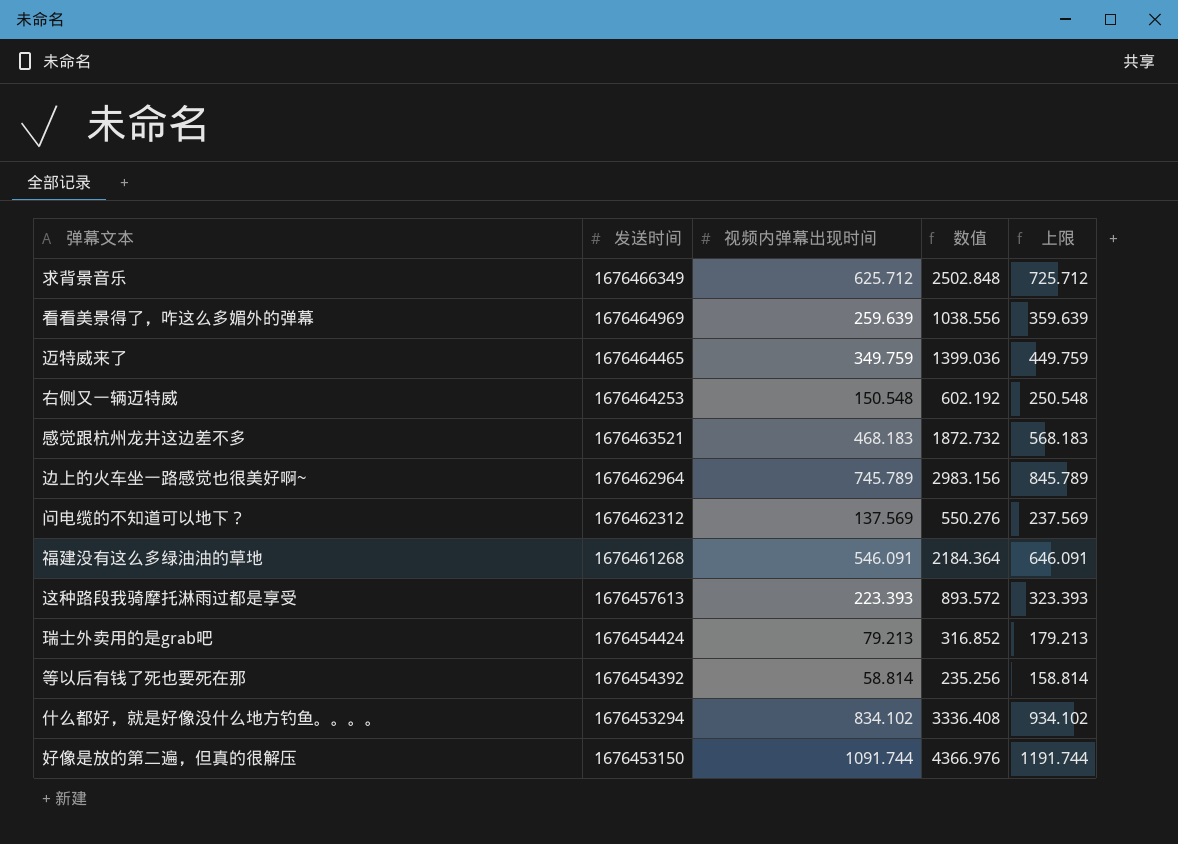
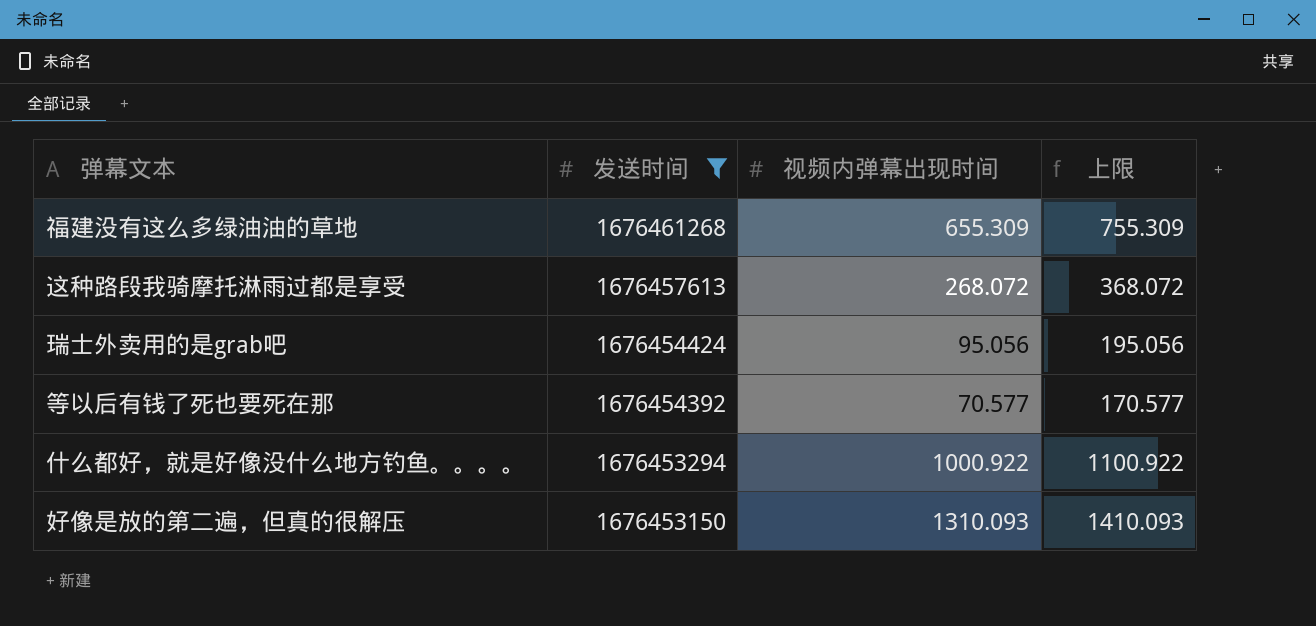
filter: none -> 发送时间 <= 1676461268
column 数值 | formula: [视频内弹幕出现时间] * 4 -> none
福建没有这么多绿油油的草地 | 视频内弹幕出现时间: 546.091 -> 655.309
福建没有这么多绿油油的草地 | 上限: 646.091 -> 755.309
这种路段我骑摩托淋雨过都是享受 | 视频内弹幕出现时间: 223.393 -> 268.072
这种路段我骑摩托淋雨过都是享受 | 上限: 323.393 -> 368.072
瑞士外卖用的是grab吧 | 视频内弹幕出现时间: 79.213 -> 95.056
瑞士外卖用的是grab吧 | 上限: 179.213 -> 195.056
等以后有钱了死也要死在那 | 视频内弹幕出现时间: 58.814 -> 70.577
等以后有钱了死也要死在那 | 上限: 158.814 -> 170.577
什么都好，就是好像没什么地方钓鱼。。。。 | 视频内弹幕出现时间: 834.102 -> 1000.922
什么都好，就是好像没什么地方钓鱼。。。。 | 上限: 934.102 -> 1100.922
好像是放的第二遍，但真的很解压 | 视频内弹幕出现时间: 1091.744 -> 1310.093
好像是放的第二遍，但真的很解压 | 上限: 1191.744 -> 1410.093

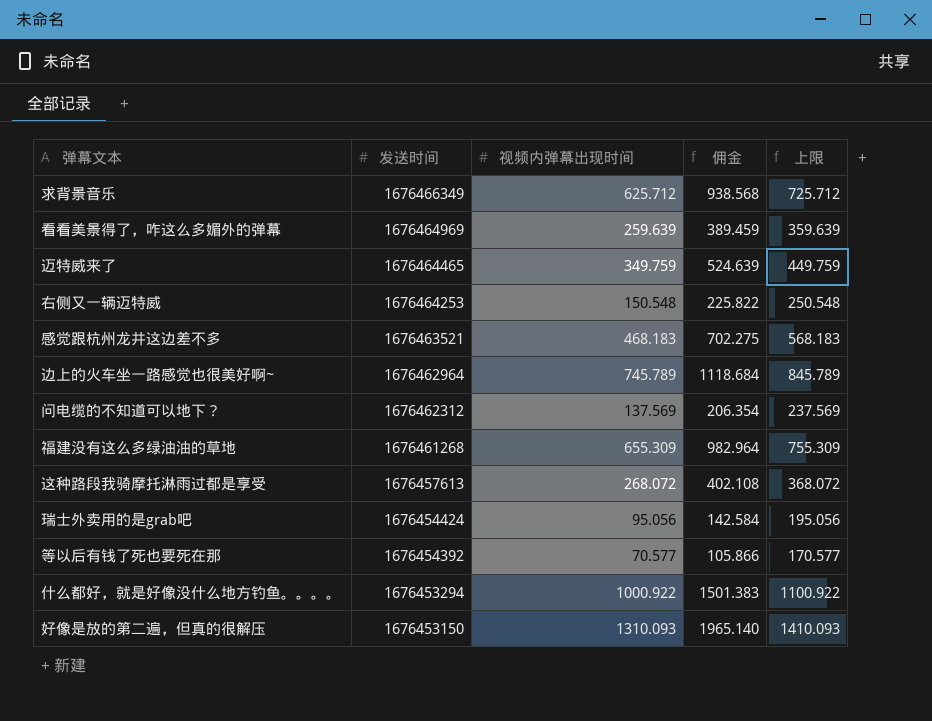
filter: 发送时间 <= 1676461268 -> none
column 佣金 | formula: none -> [视频内弹幕出现时间] * 1.5

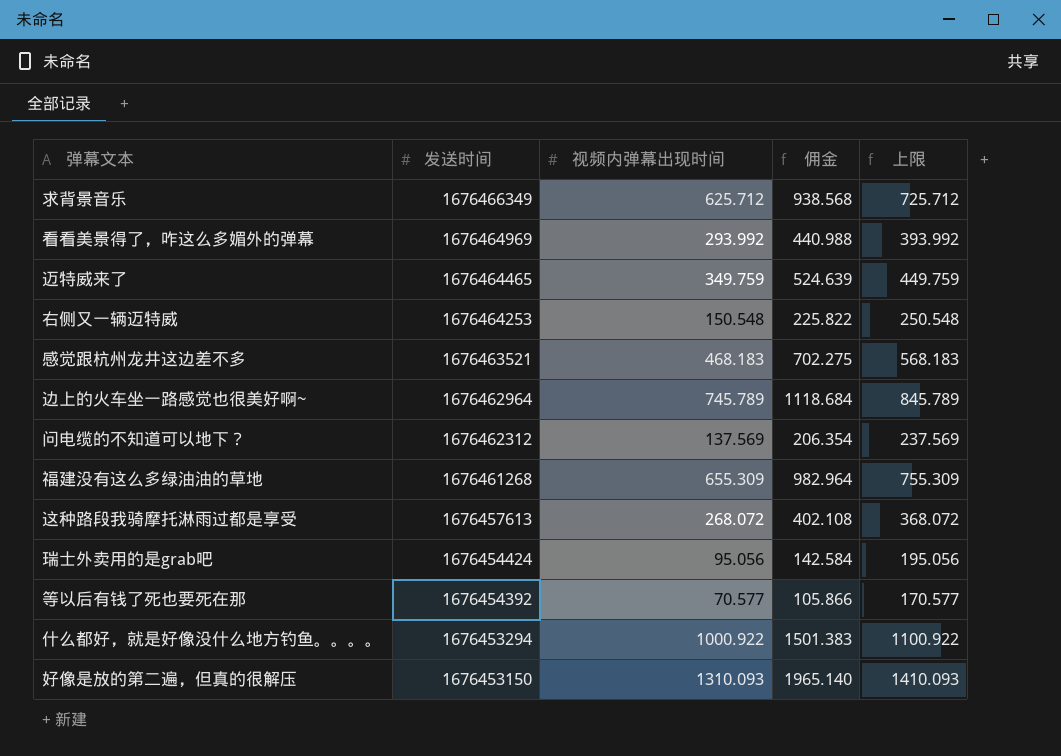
看看美景得了，咋这么多媚外的弹幕 | 视频内弹幕出现时间: 259.639 -> 293.992
看看美景得了，咋这么多媚外的弹幕 | 佣金: 389.459 -> 440.988
看看美景得了，咋这么多媚外的弹幕 | 上限: 359.639 -> 393.992

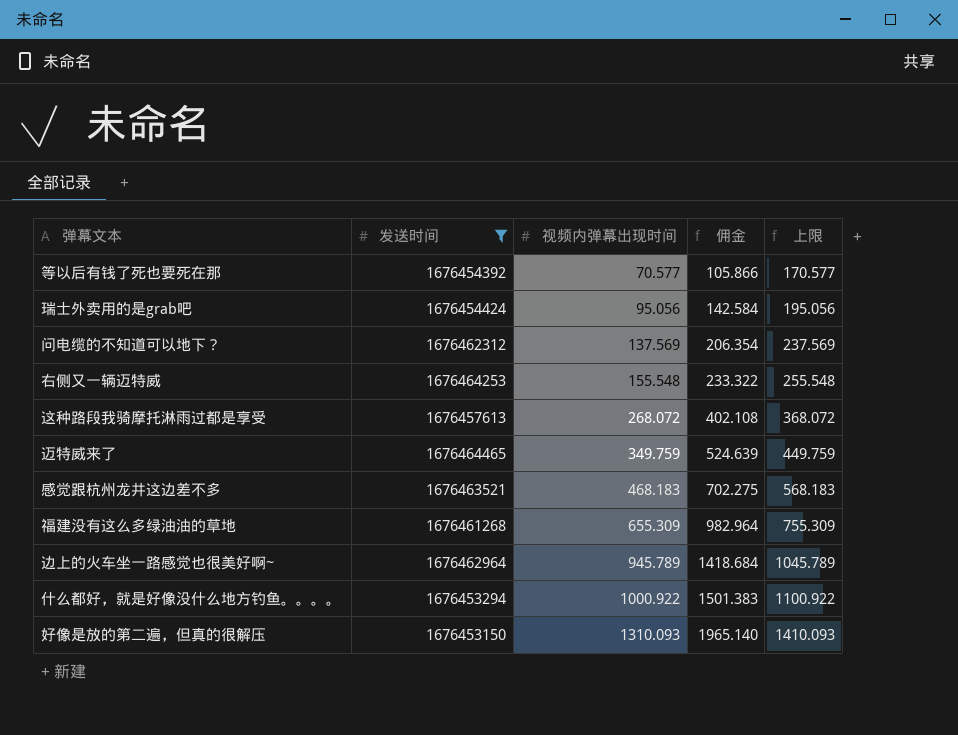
filter: none -> 发送时间 <= 1676464465
row order: 发送时间 descending -> 视频内弹幕出现时间 ascending
右侧又一辆迈特威 | 视频内弹幕出现时间: 150.548 -> 155.548
右侧又一辆迈特威 | 佣金: 225.822 -> 233.322
右侧又一辆迈特威 | 上限: 250.548 -> 255.548
边上的火车坐一路感觉也很美好啊~ | 视频内弹幕出现时间: 745.789 -> 945.789
边上的火车坐一路感觉也很美好啊~ | 佣金: 1118.684 -> 1418.684
边上的火车坐一路感觉也很美好啊~ | 上限: 845.789 -> 1045.789

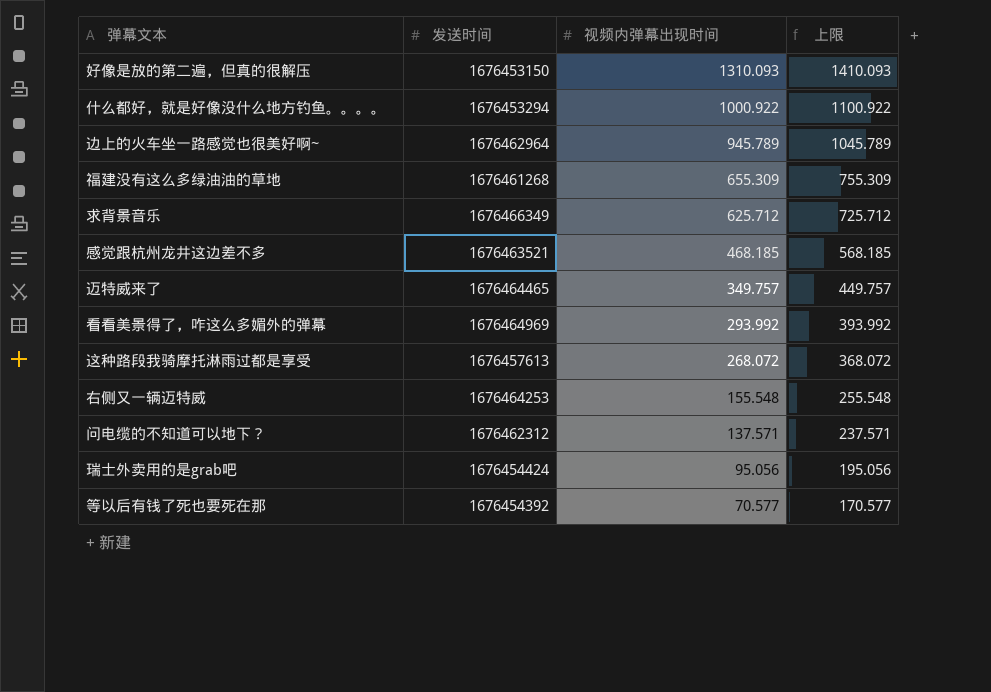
filter: 发送时间 <= 1676464465 -> none
row order: 视频内弹幕出现时间 ascending -> 视频内弹幕出现时间 descending
column 佣金 | formula: [视频内弹幕出现时间] * 1.5 -> none
感觉跟杭州龙井这边差不多 | 视频内弹幕出现时间: 468.183 -> 468.185
感觉跟杭州龙井这边差不多 | 上限: 568.183 -> 568.185
迈特威来了 | 视频内弹幕出现时间: 349.759 -> 349.757
迈特威来了 | 上限: 449.759 -> 449.757
问电缆的不知道可以地下？ | 视频内弹幕出现时间: 137.569 -> 137.571
问电缆的不知道可以地下？ | 上限: 237.569 -> 237.571

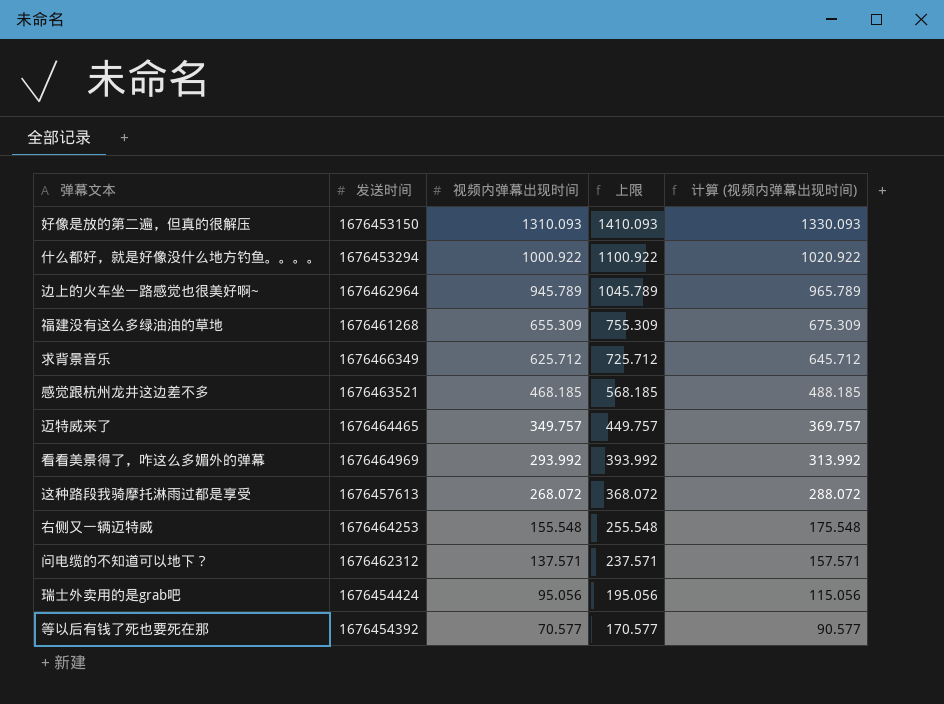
column 计算 (视频内弹幕出现时间) | formula: none -> [视频内弹幕出现时间] + 20

